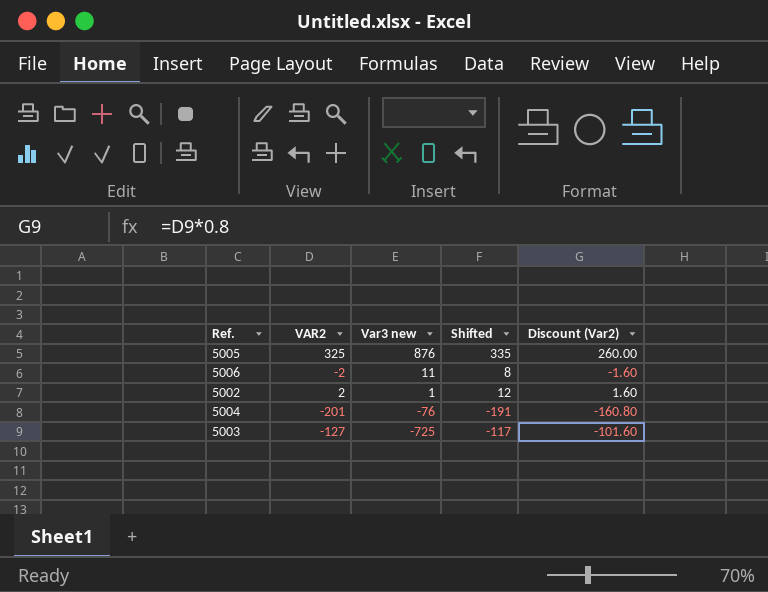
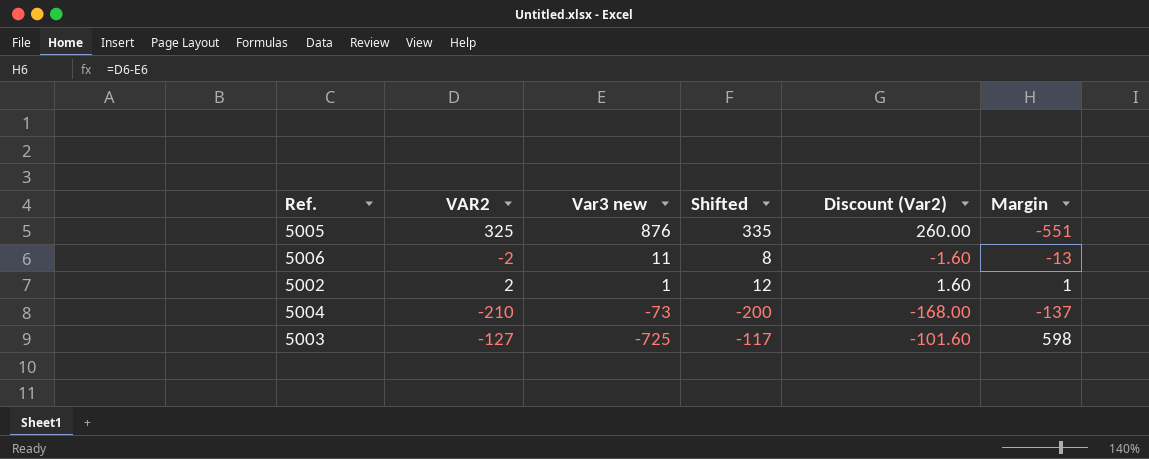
column Margin | formula: none -> [VAR2] - [Var3 new]
5004 | VAR2: -201 -> -210
5004 | Var3 new: -76 -> -73
5004 | Shifted: -191 -> -200
5004 | Discount (Var2): -160.80 -> -168.00

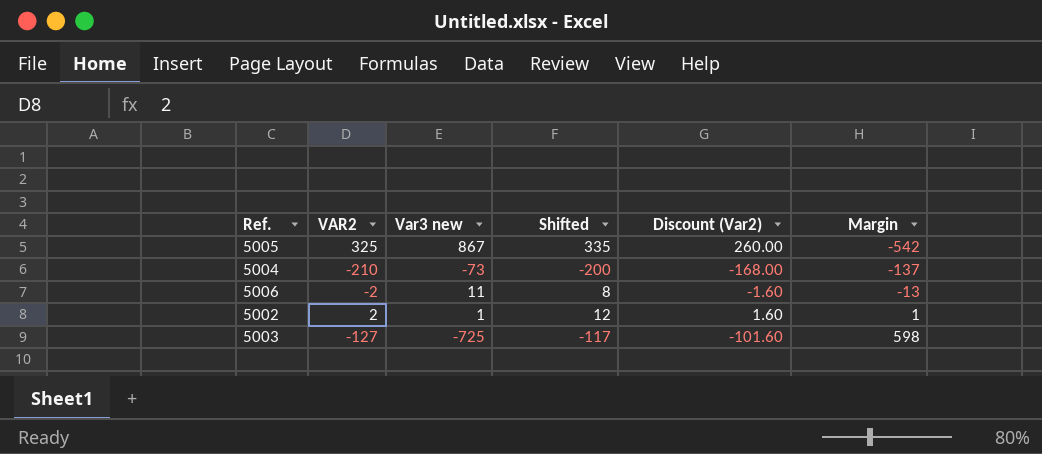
row order: Var3 new descending -> Margin ascending
5005 | Var3 new: 876 -> 867
5005 | Margin: -551 -> -542

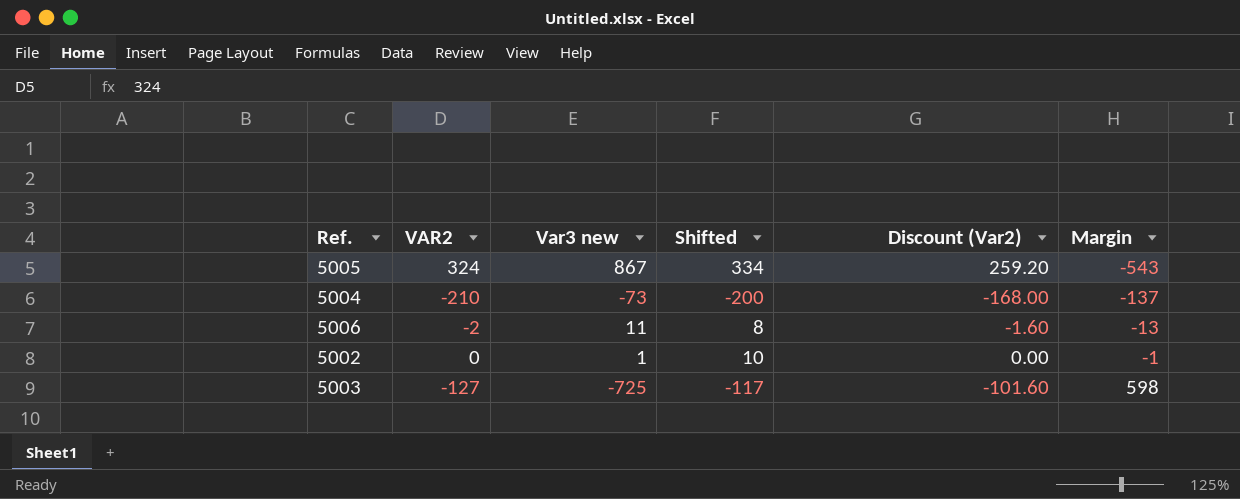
5005 | VAR2: 325 -> 324
5005 | Shifted: 335 -> 334
5005 | Discount (Var2): 260.00 -> 259.20
5005 | Margin: -542 -> -543
5002 | VAR2: 2 -> 0
5002 | Shifted: 12 -> 10
5002 | Discount (Var2): 1.60 -> 0.00
5002 | Margin: 1 -> -1

